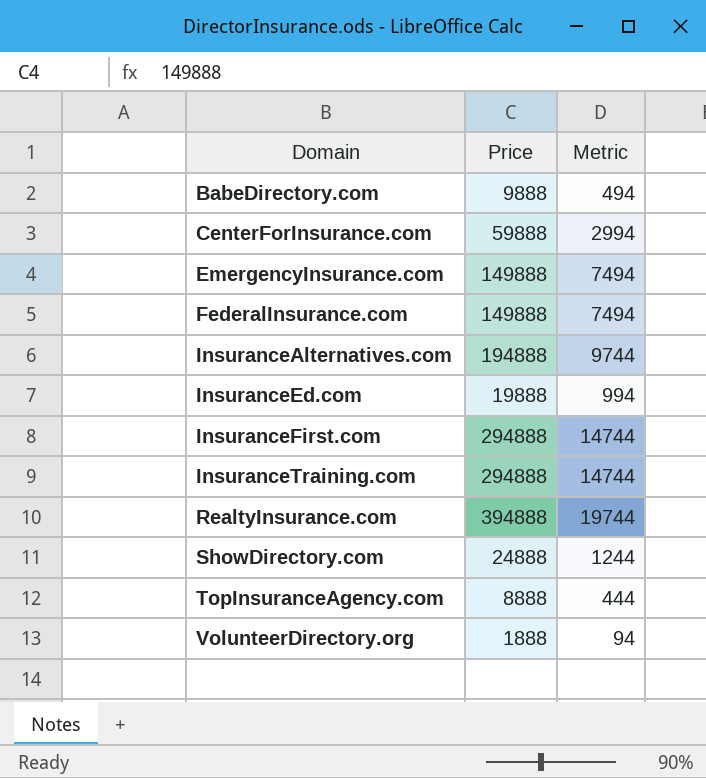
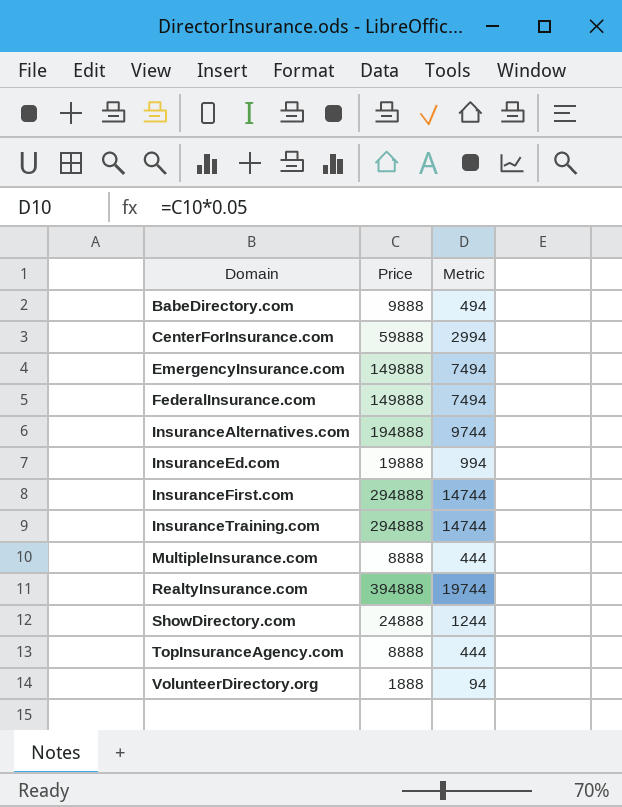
row MultipleInsurance.com: none -> 8888 | 444

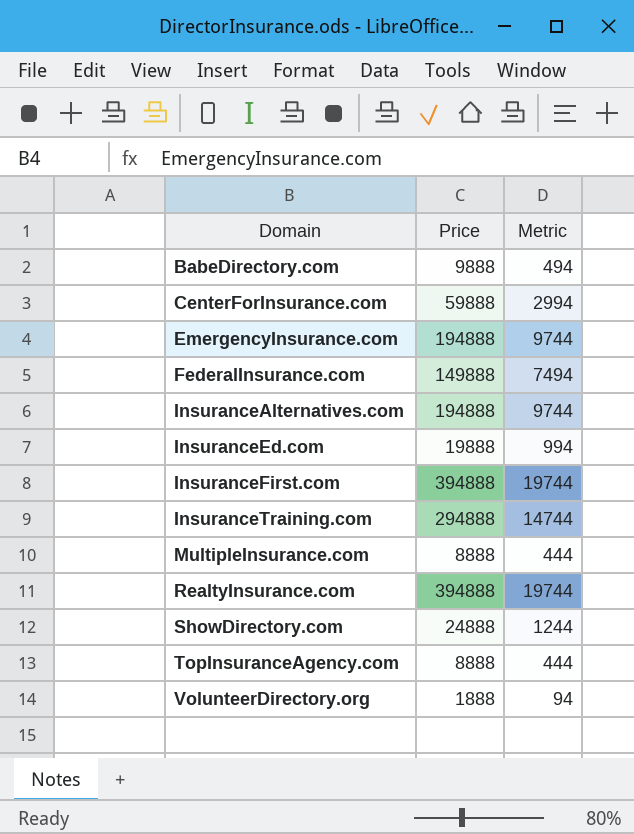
EmergencyInsurance.com | Price: 149888 -> 194888
EmergencyInsurance.com | Metric: 7494 -> 9744
InsuranceFirst.com | Price: 294888 -> 394888
InsuranceFirst.com | Metric: 14744 -> 19744

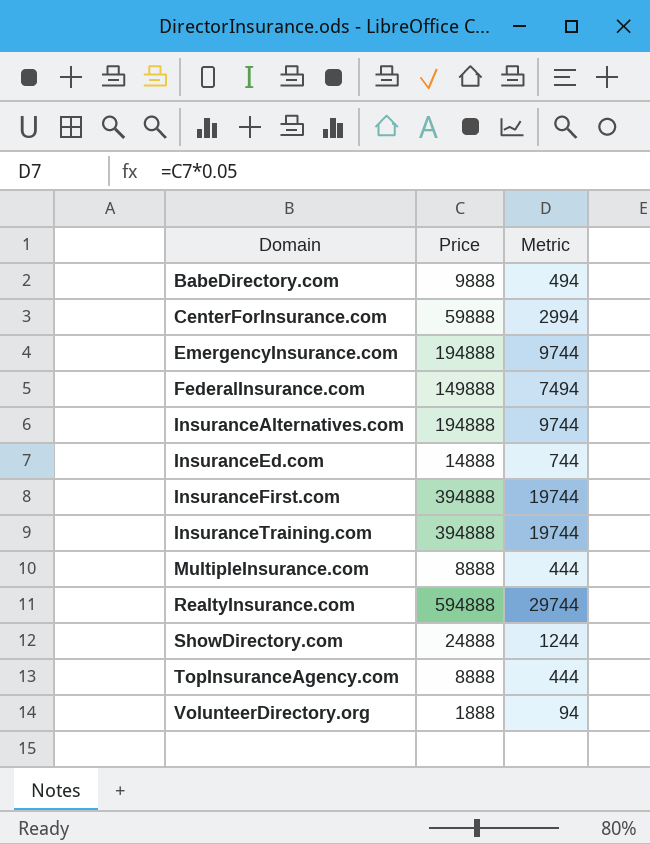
InsuranceEd.com | Price: 19888 -> 14888
InsuranceEd.com | Metric: 994 -> 744
InsuranceTraining.com | Price: 294888 -> 394888
InsuranceTraining.com | Metric: 14744 -> 19744
RealtyInsurance.com | Price: 394888 -> 594888
RealtyInsurance.com | Metric: 19744 -> 29744

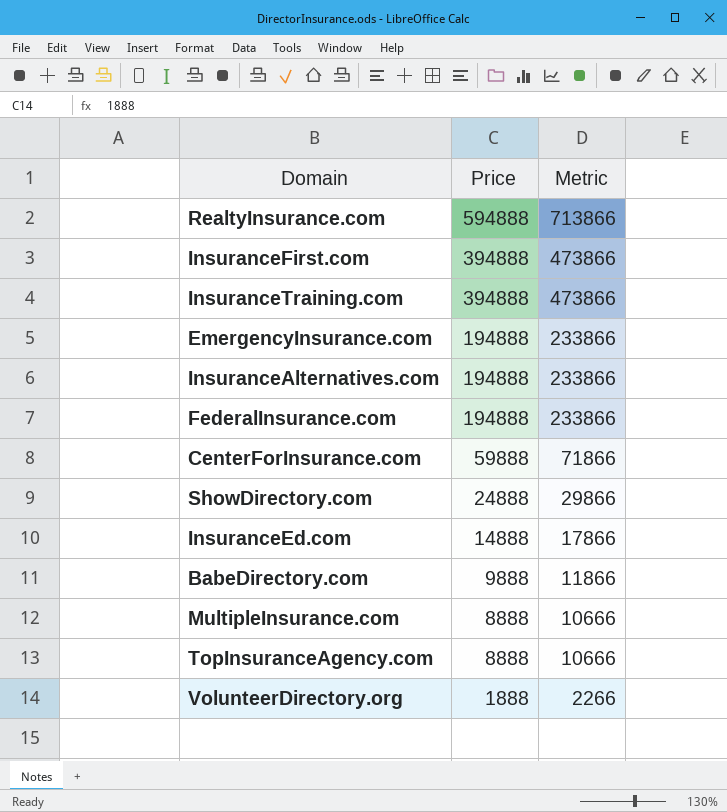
row order: Domain ascending -> Price descending
column Metric | formula: [Price] * 0.05 -> [Price] * 1.2
FederalInsurance.com | Price: 149888 -> 194888

